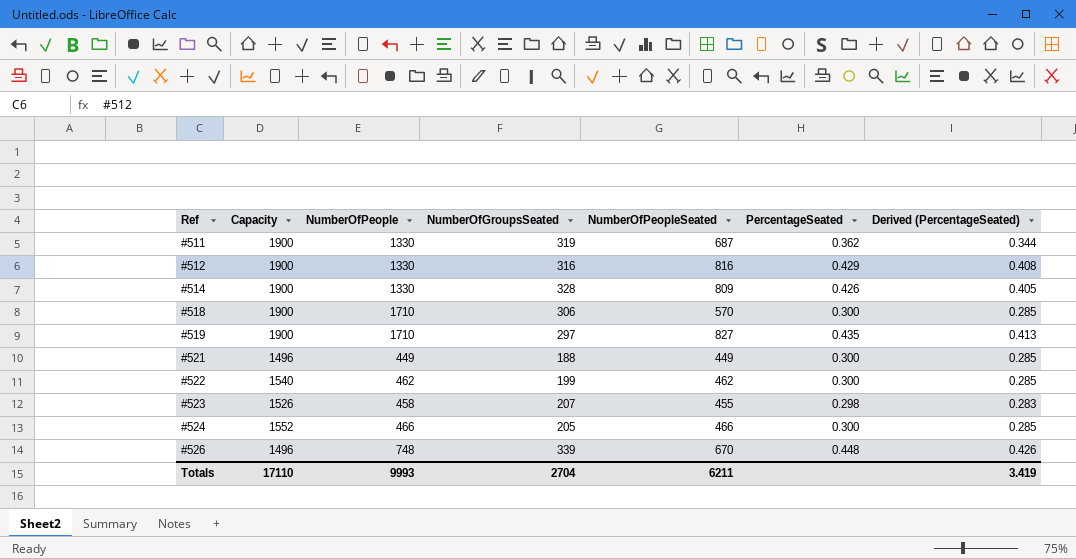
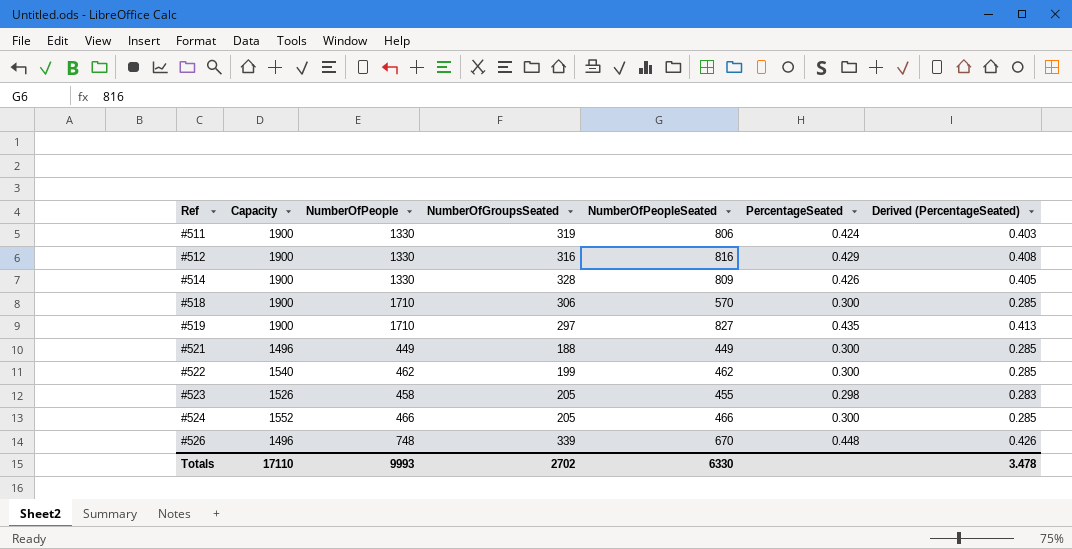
#511 | NumberOfPeopleSeated: 687 -> 806
#511 | PercentageSeated: 0.362 -> 0.424
#511 | Derived (PercentageSeated): 0.344 -> 0.403
#523 | NumberOfGroupsSeated: 207 -> 205
Totals | NumberOfGroupsSeated: 2704 -> 2702
Totals | NumberOfPeopleSeated: 6211 -> 6330
Totals | Derived (PercentageSeated): 3.419 -> 3.478

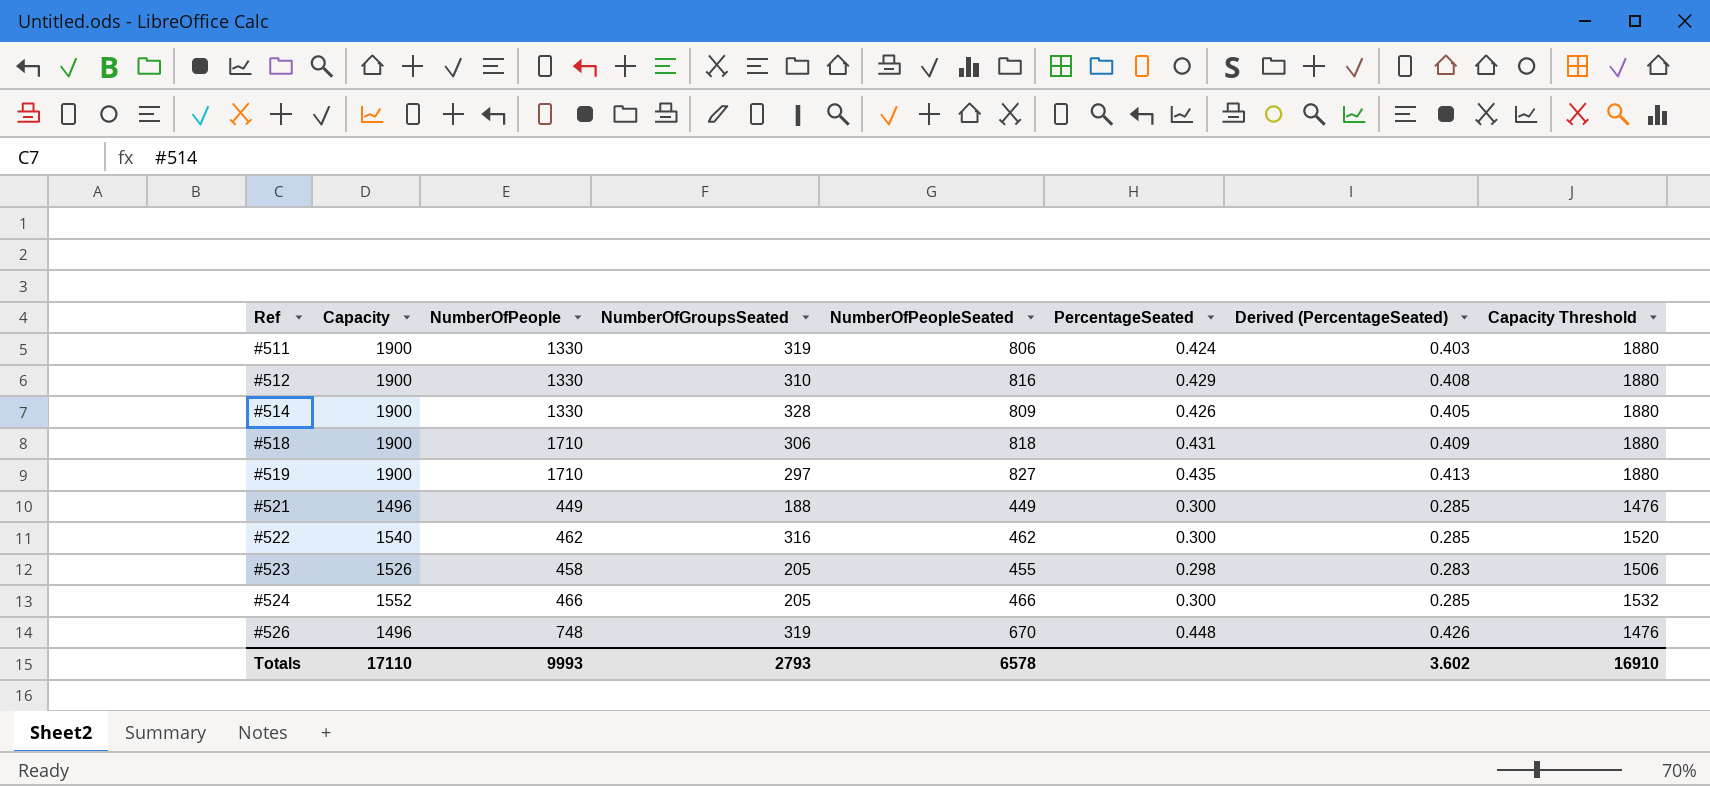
column Capacity Threshold | formula: none -> [Capacity] - 20
#512 | NumberOfGroupsSeated: 316 -> 310
#518 | NumberOfPeopleSeated: 570 -> 818
#518 | PercentageSeated: 0.300 -> 0.431
#518 | Derived (PercentageSeated): 0.285 -> 0.409
#522 | NumberOfGroupsSeated: 199 -> 316
#526 | NumberOfGroupsSeated: 339 -> 319
Totals | NumberOfGroupsSeated: 2702 -> 2793
Totals | NumberOfPeopleSeated: 6330 -> 6578
Totals | Derived (PercentageSeated): 3.478 -> 3.602

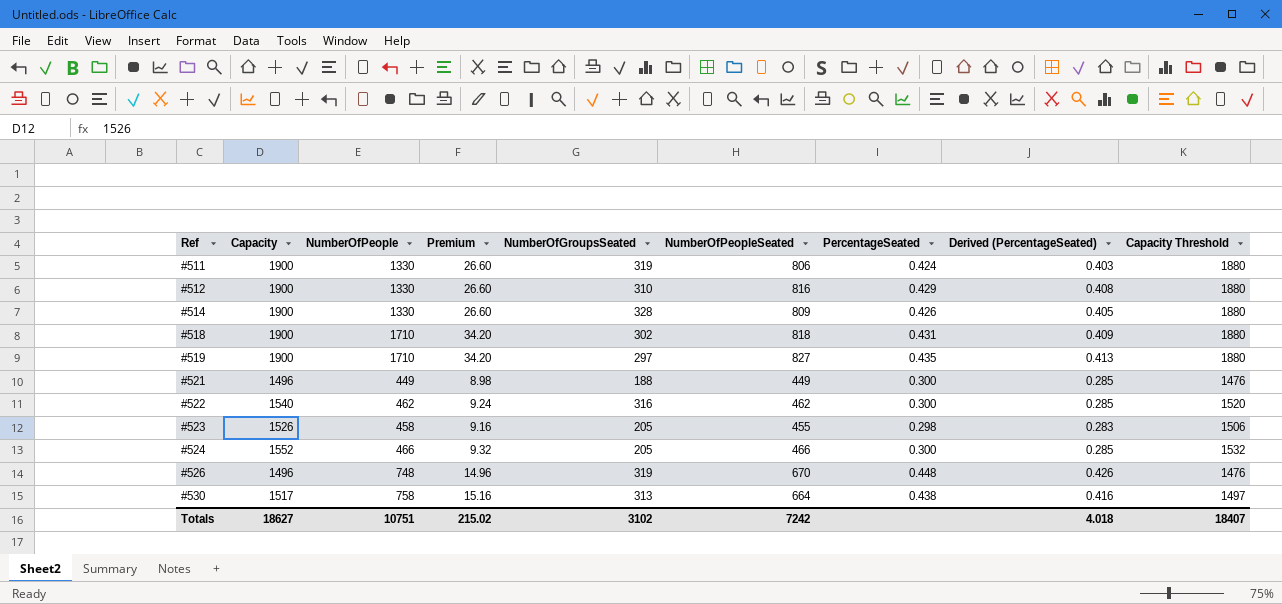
column Premium | formula: none -> [NumberOfPeople] * 0.02
#518 | NumberOfGroupsSeated: 306 -> 302
row #530: none -> 1517 | 758 | 15.16 | 313 | 664 | 0.438 | 0.416 | 1497
Totals | Capacity: 17110 -> 18627
Totals | NumberOfPeople: 9993 -> 10751
Totals | NumberOfGroupsSeated: 2793 -> 3102
Totals | NumberOfPeopleSeated: 6578 -> 7242
Totals | Derived (PercentageSeated): 3.602 -> 4.018
Totals | Capacity Threshold: 16910 -> 18407

